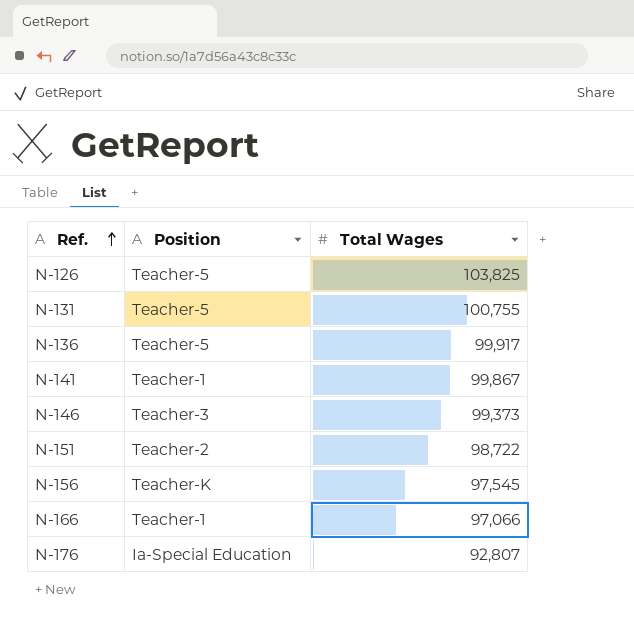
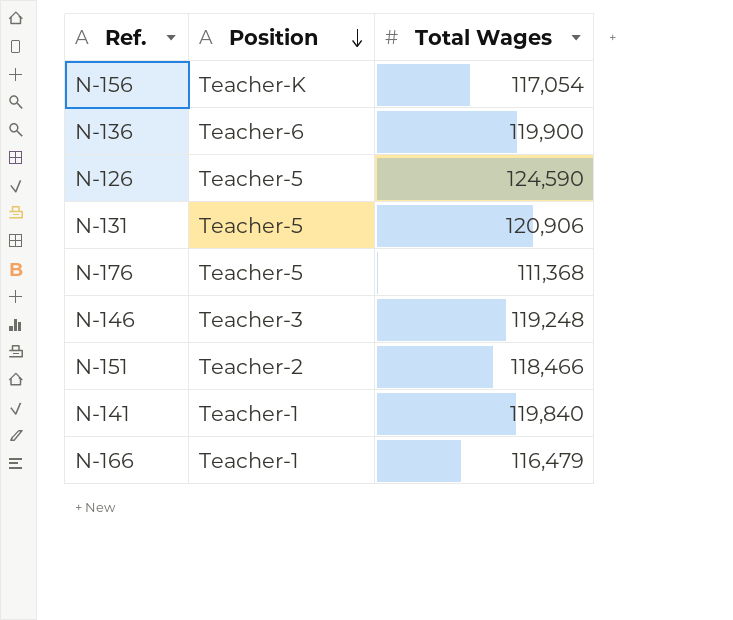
row order: Ref. ascending -> Position descending
N-156 | Total Wages: 97,545 -> 117,054
N-136 | Position: Teacher-5 -> Teacher-6
N-136 | Total Wages: 99,917 -> 119,900
N-126 | Total Wages: 103,825 -> 124,590
N-131 | Total Wages: 100,755 -> 120,906
N-176 | Position: Ia-Special Education -> Teacher-5
N-176 | Total Wages: 92,807 -> 111,368
N-146 | Total Wages: 99,373 -> 119,248
N-151 | Total Wages: 98,722 -> 118,466
N-141 | Total Wages: 99,867 -> 119,840
N-166 | Total Wages: 97,066 -> 116,479

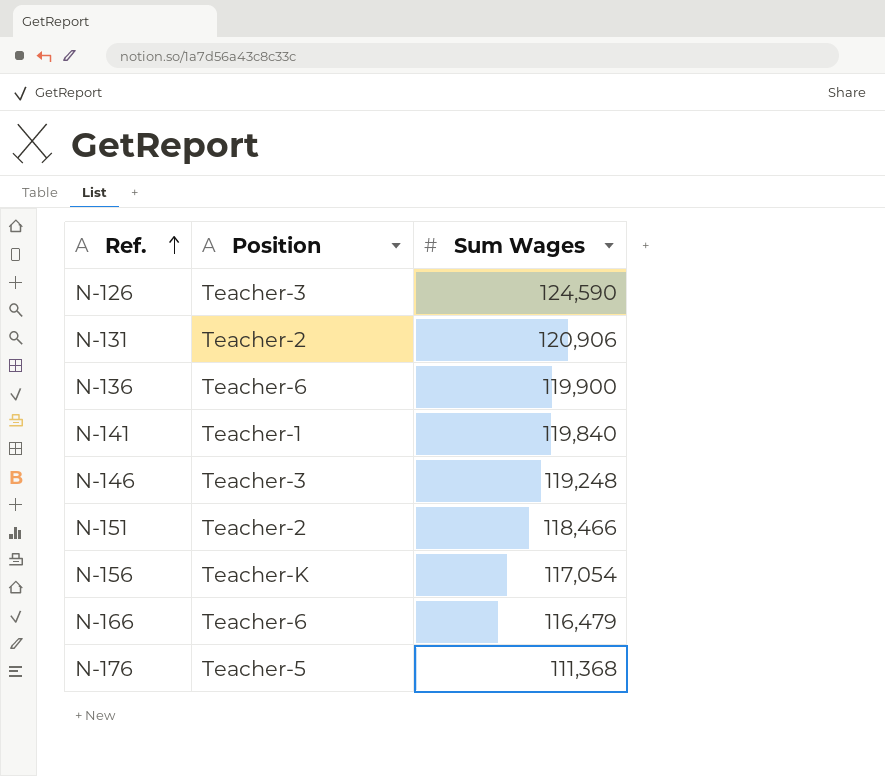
row order: Position descending -> Ref. ascending
column name: Total Wages -> Sum Wages
N-126 | Position: Teacher-5 -> Teacher-3
N-131 | Position: Teacher-5 -> Teacher-2
N-166 | Position: Teacher-1 -> Teacher-6

